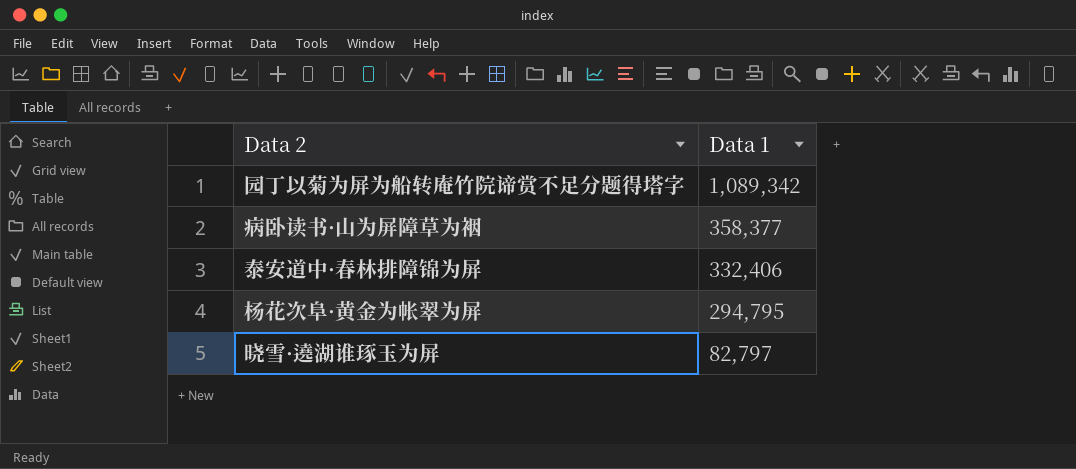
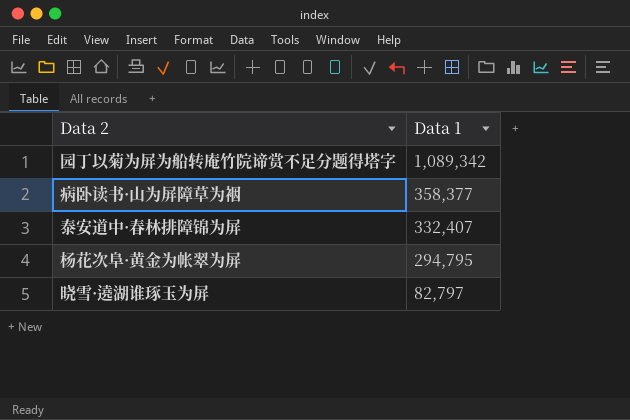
泰安道中·春林排障锦为屏 | Data 1: 332,406 -> 332,407

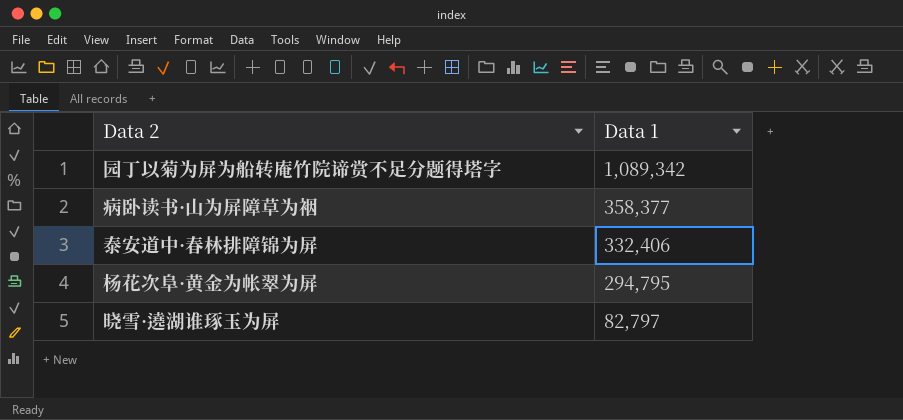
泰安道中·春林排障锦为屏 | Data 1: 332,407 -> 332,406

